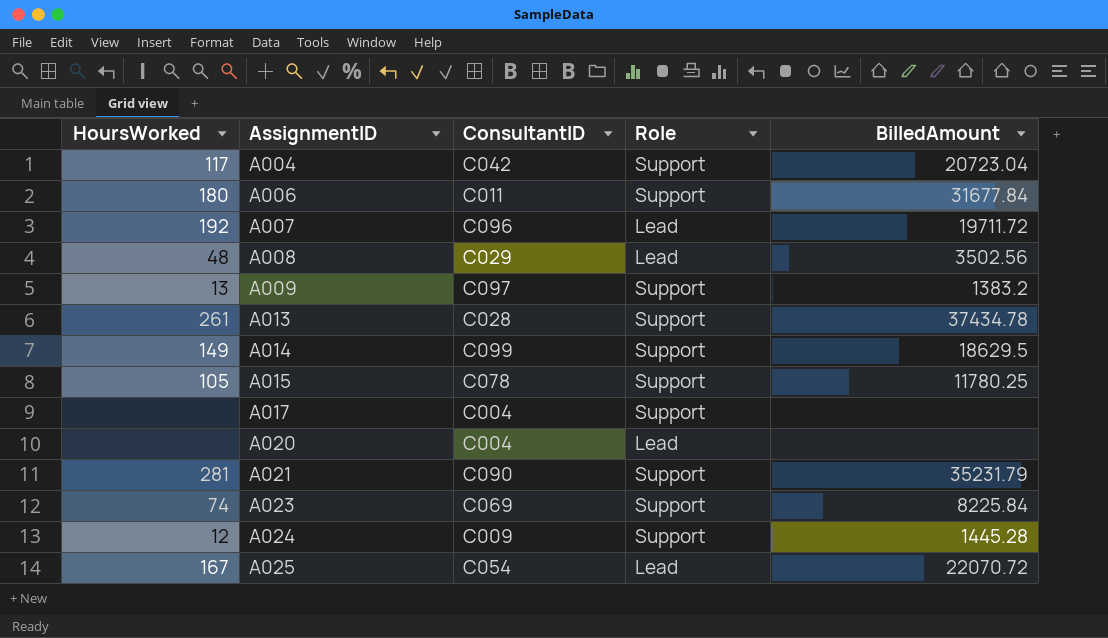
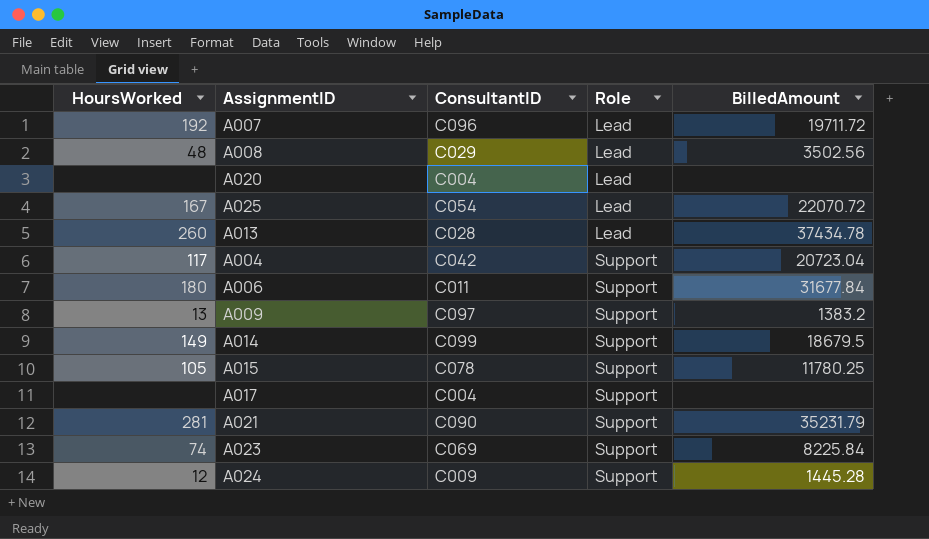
row order: AssignmentID ascending -> Role ascending
A013 | HoursWorked: 261 -> 260
A013 | Role: Support -> Lead
A014 | BilledAmount: 18629.5 -> 18679.5

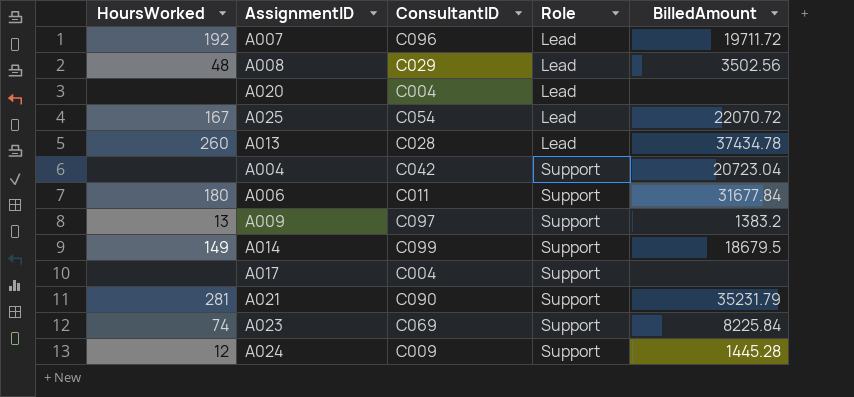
row A015: 105 | C078 | Support | 11780.25 -> none
A004 | HoursWorked: 117 -> none

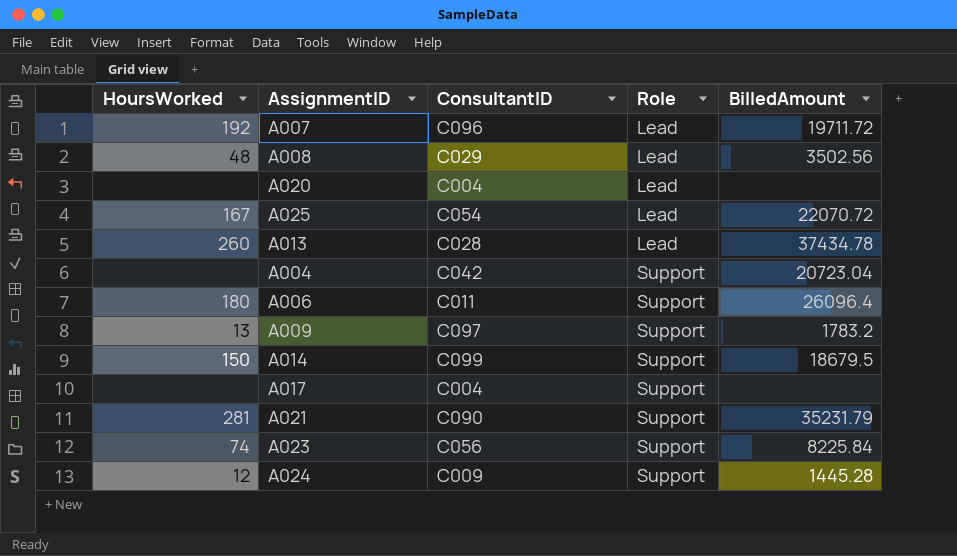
A006 | BilledAmount: 31677.84 -> 26096.4
A009 | BilledAmount: 1383.2 -> 1783.2
A014 | HoursWorked: 149 -> 150
A023 | ConsultantID: C069 -> C056

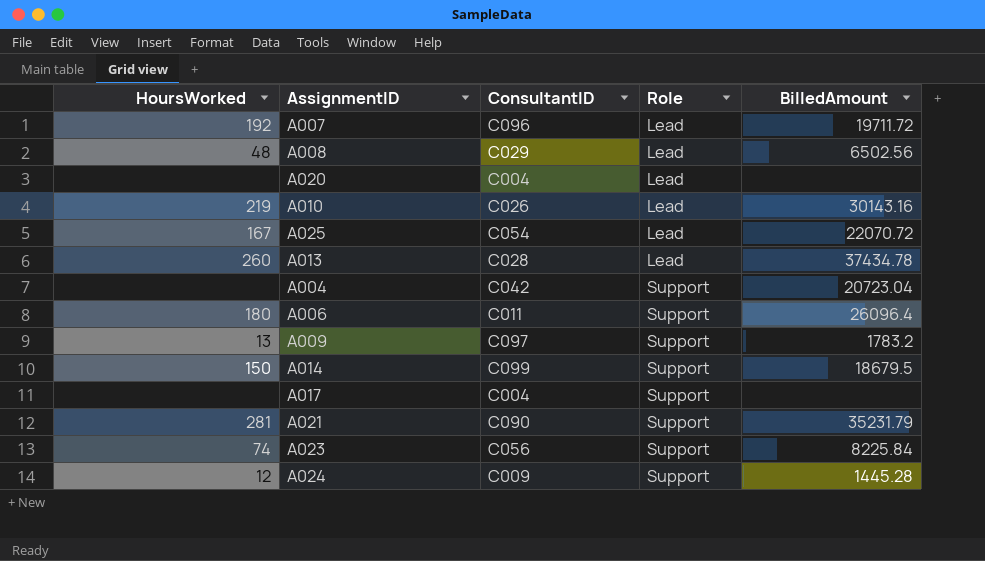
A008 | BilledAmount: 3502.56 -> 6502.56
row A010: none -> 219 | C026 | Lead | 30143.16

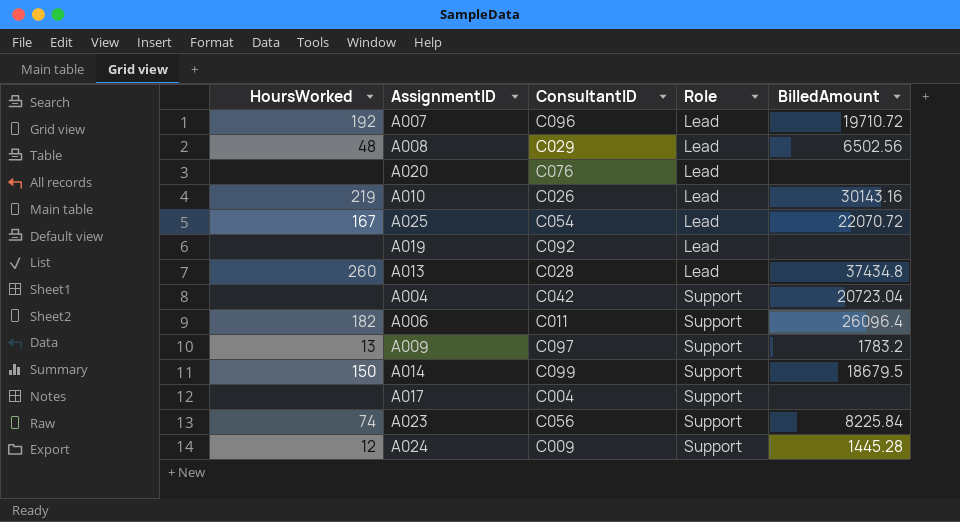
row A021: 281 | C090 | Support | 35231.79 -> none
A007 | BilledAmount: 19711.72 -> 19710.72
A020 | ConsultantID: C004 -> C076
row A019: none -> none | C092 | Lead | none
A013 | BilledAmount: 37434.78 -> 37434.8
A006 | HoursWorked: 180 -> 182

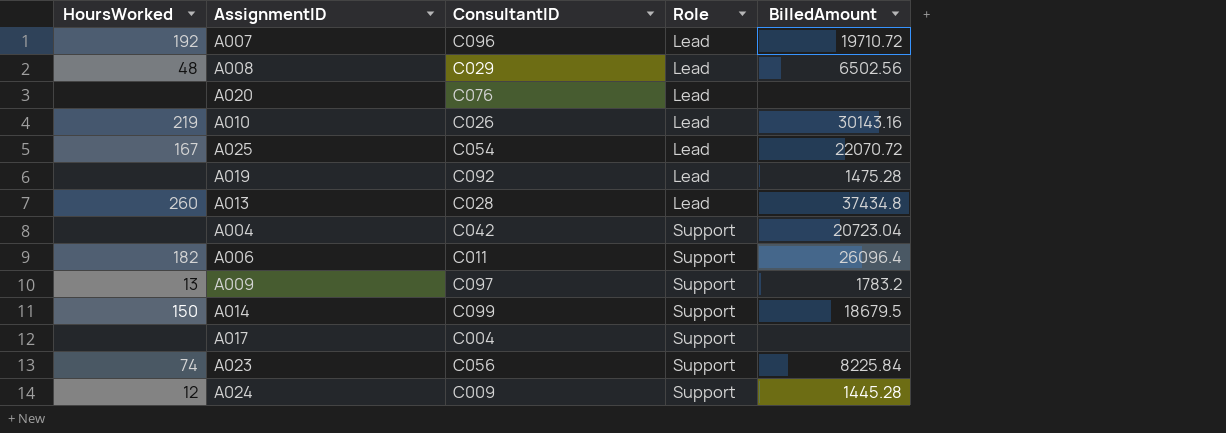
A019 | BilledAmount: none -> 1475.28

